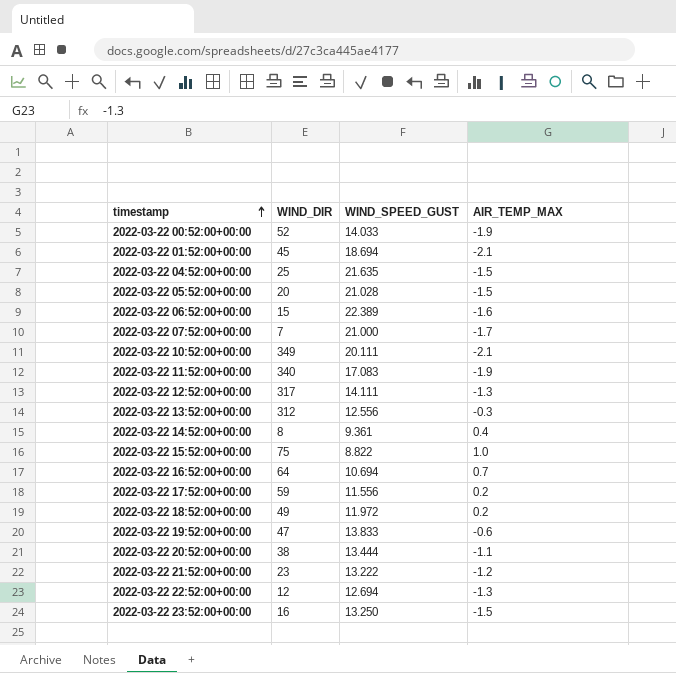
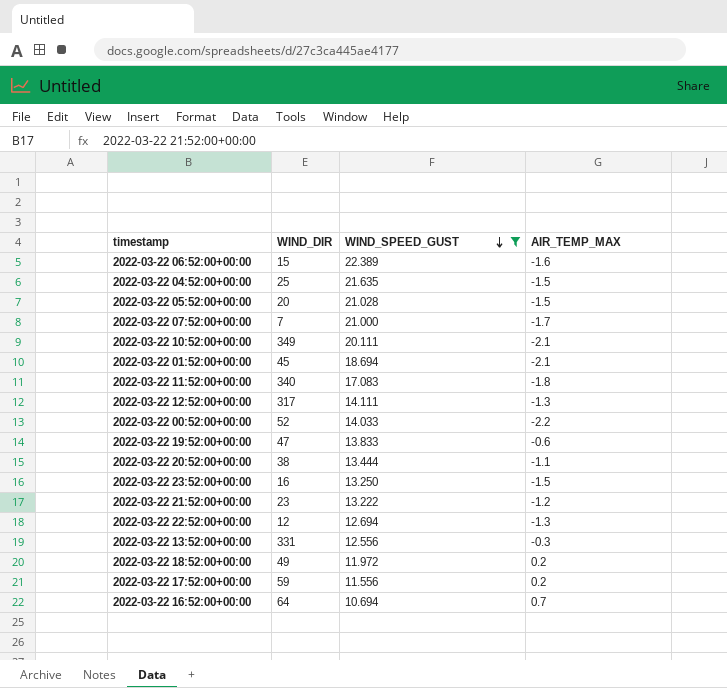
filter: none -> WIND_SPEED_GUST >= 10.694
row order: timestamp ascending -> WIND_SPEED_GUST descending
2022-03-22 11:52:00+00:00 | AIR_TEMP_MAX: -1.9 -> -1.8
2022-03-22 00:52:00+00:00 | AIR_TEMP_MAX: -1.9 -> -2.2
2022-03-22 13:52:00+00:00 | WIND_DIR: 312 -> 331

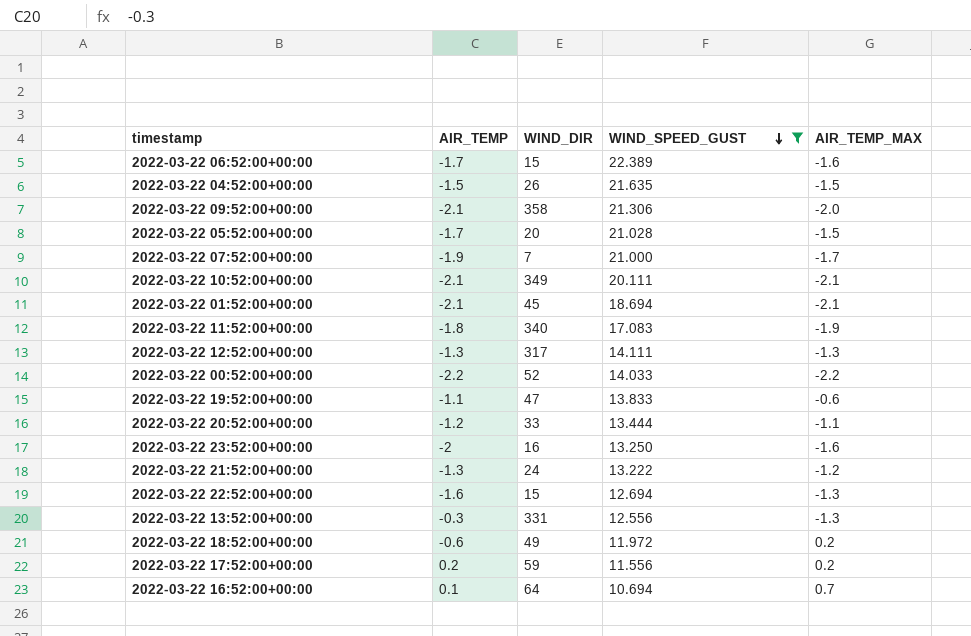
column AIR_TEMP | position: none -> 2
2022-03-22 04:52:00+00:00 | WIND_DIR: 25 -> 26
row 2022-03-22 09:52:00+00:00: none -> -2.1 | 358 | 21.306 | -2.0
2022-03-22 11:52:00+00:00 | AIR_TEMP_MAX: -1.8 -> -1.9
2022-03-22 20:52:00+00:00 | WIND_DIR: 38 -> 33
2022-03-22 23:52:00+00:00 | AIR_TEMP_MAX: -1.5 -> -1.6
2022-03-22 21:52:00+00:00 | WIND_DIR: 23 -> 24
2022-03-22 22:52:00+00:00 | WIND_DIR: 12 -> 15
2022-03-22 13:52:00+00:00 | AIR_TEMP_MAX: -0.3 -> -1.3

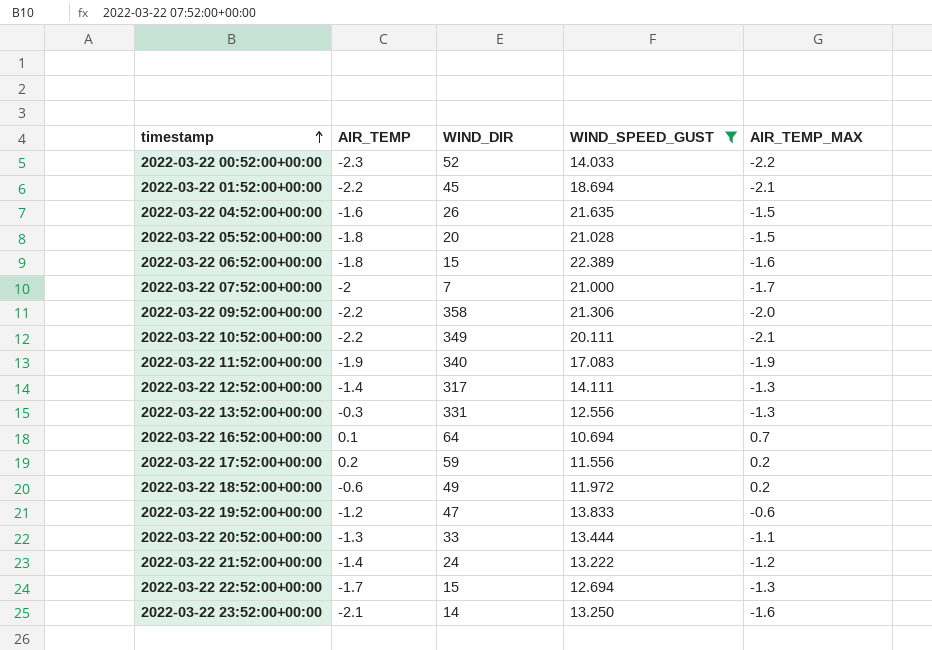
row order: WIND_SPEED_GUST descending -> timestamp ascending
2022-03-22 00:52:00+00:00 | AIR_TEMP: -2.2 -> -2.3
2022-03-22 01:52:00+00:00 | AIR_TEMP: -2.1 -> -2.2
2022-03-22 04:52:00+00:00 | AIR_TEMP: -1.5 -> -1.6
2022-03-22 05:52:00+00:00 | AIR_TEMP: -1.7 -> -1.8
2022-03-22 06:52:00+00:00 | AIR_TEMP: -1.7 -> -1.8
2022-03-22 07:52:00+00:00 | AIR_TEMP: -1.9 -> -2
2022-03-22 09:52:00+00:00 | AIR_TEMP: -2.1 -> -2.2
2022-03-22 10:52:00+00:00 | AIR_TEMP: -2.1 -> -2.2
2022-03-22 11:52:00+00:00 | AIR_TEMP: -1.8 -> -1.9
2022-03-22 12:52:00+00:00 | AIR_TEMP: -1.3 -> -1.4
2022-03-22 19:52:00+00:00 | AIR_TEMP: -1.1 -> -1.2
2022-03-22 20:52:00+00:00 | AIR_TEMP: -1.2 -> -1.3
2022-03-22 21:52:00+00:00 | AIR_TEMP: -1.3 -> -1.4
2022-03-22 22:52:00+00:00 | AIR_TEMP: -1.6 -> -1.7
2022-03-22 23:52:00+00:00 | AIR_TEMP: -2 -> -2.1
2022-03-22 23:52:00+00:00 | WIND_DIR: 16 -> 14

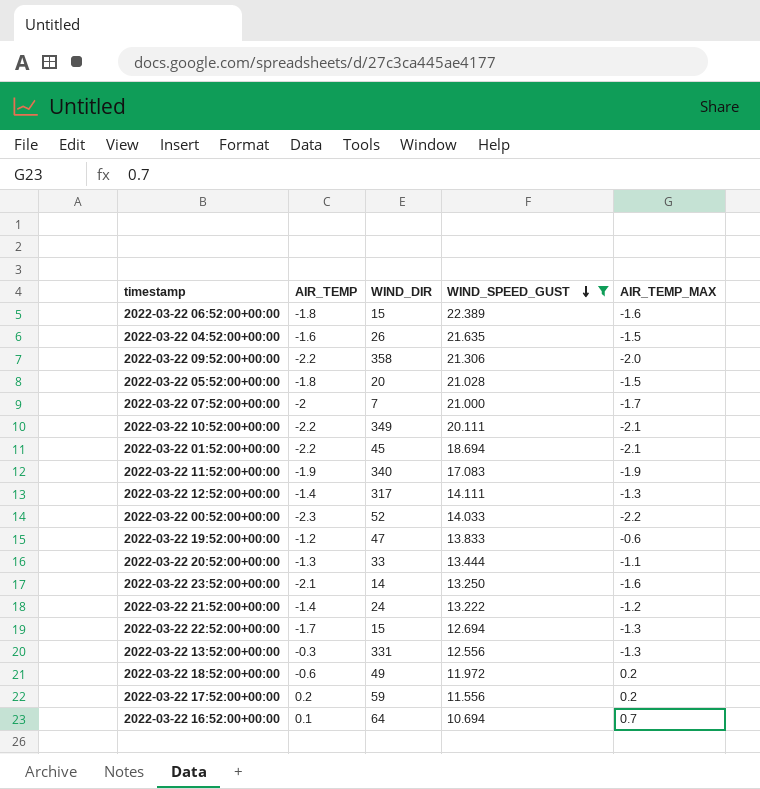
row order: timestamp ascending -> WIND_SPEED_GUST descending

